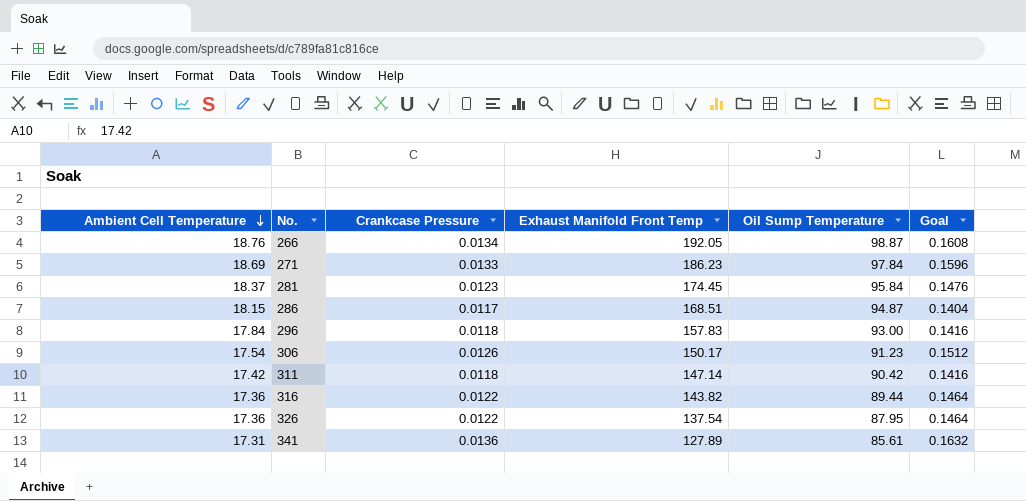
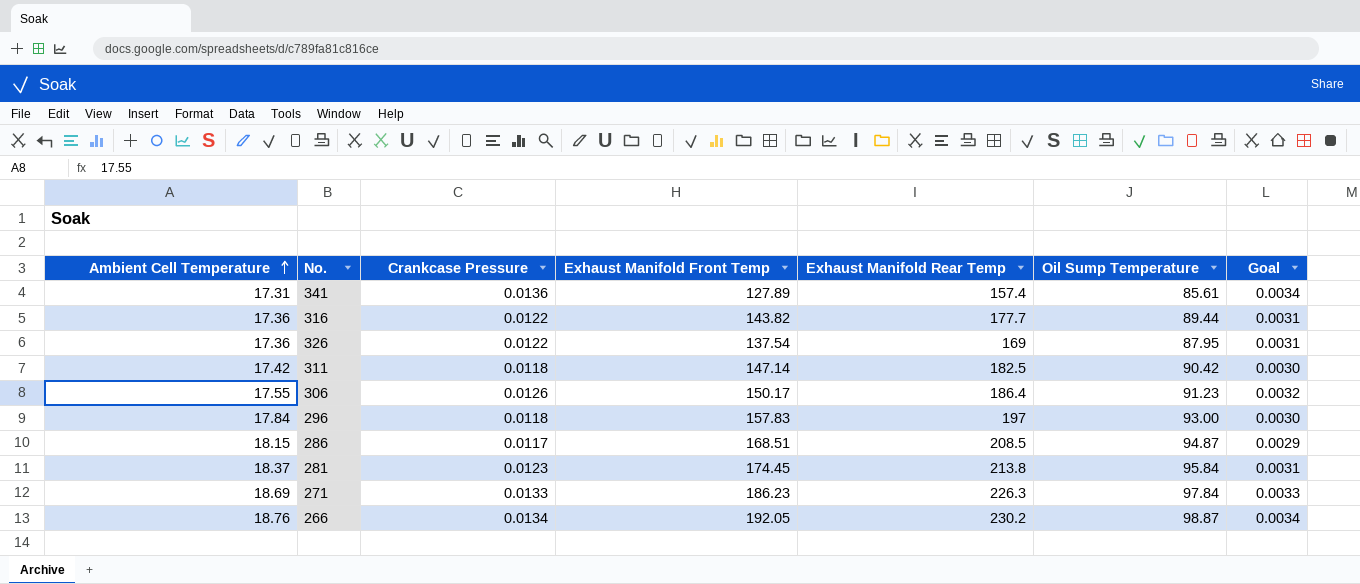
row order: Ambient Cell Temperature descending -> Ambient Cell Temperature ascending
column Exhaust Manifold Rear Temp | position: none -> 5
column Goal | formula: [Crankcase Pressure] * 12 -> [Crankcase Pressure] * 0.25
306 | Ambient Cell Temperature: 17.54 -> 17.55

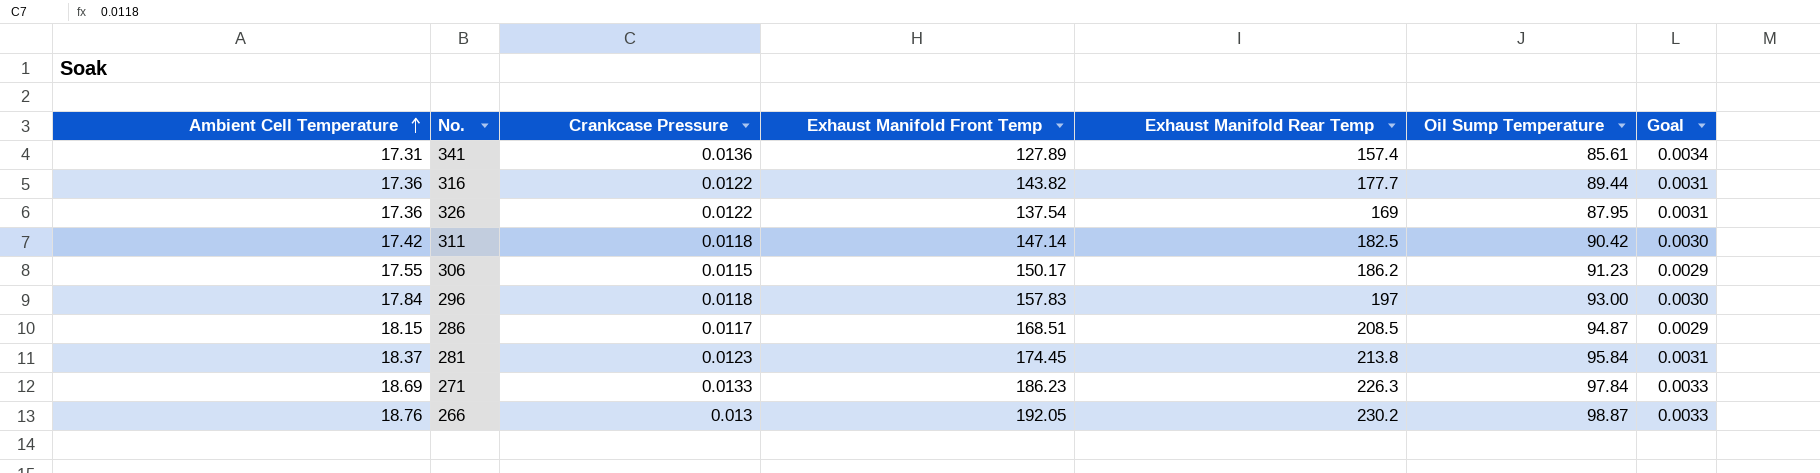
306 | Crankcase Pressure: 0.0126 -> 0.0115
306 | Exhaust Manifold Rear Temp: 186.4 -> 186.2
306 | Goal: 0.0032 -> 0.0029
266 | Crankcase Pressure: 0.0134 -> 0.013
266 | Goal: 0.0034 -> 0.0033

